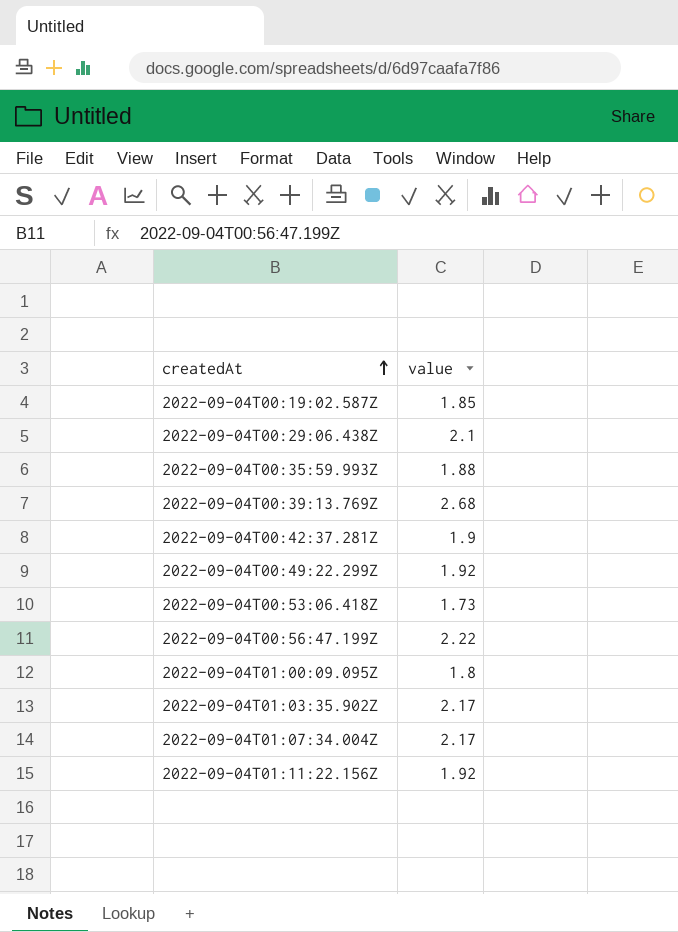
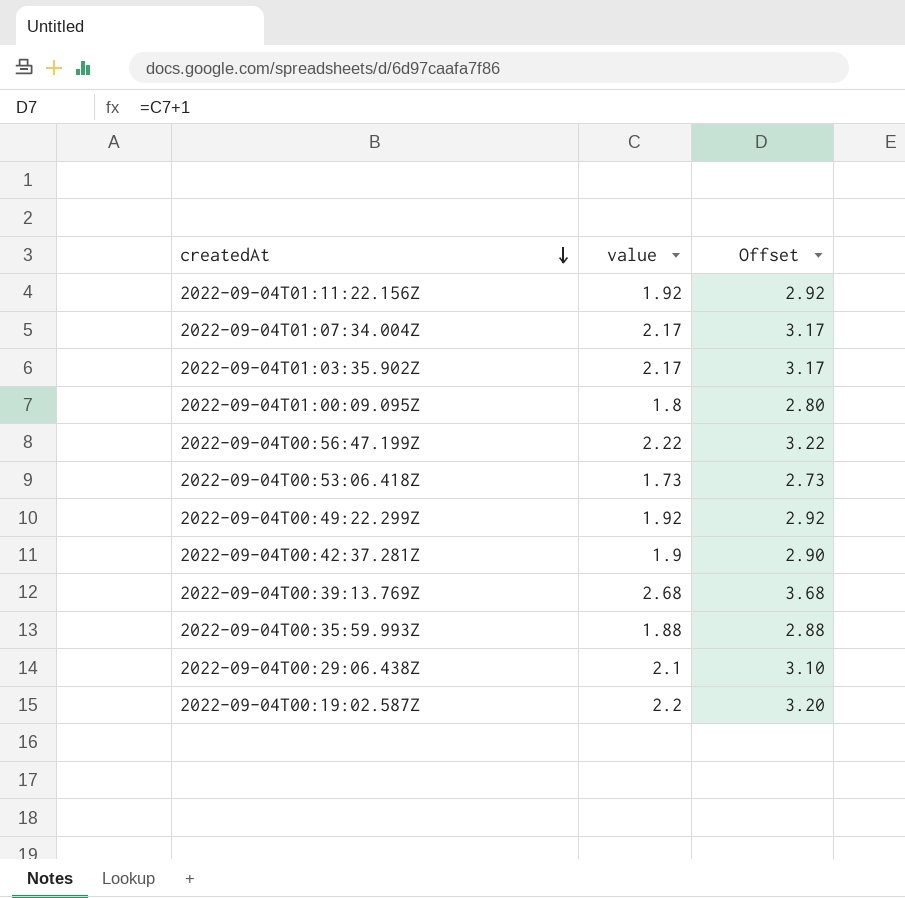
row order: createdAt ascending -> createdAt descending
column Offset | formula: none -> [value] + 1
2022-09-04T00:19:02.587Z | value: 1.85 -> 2.2

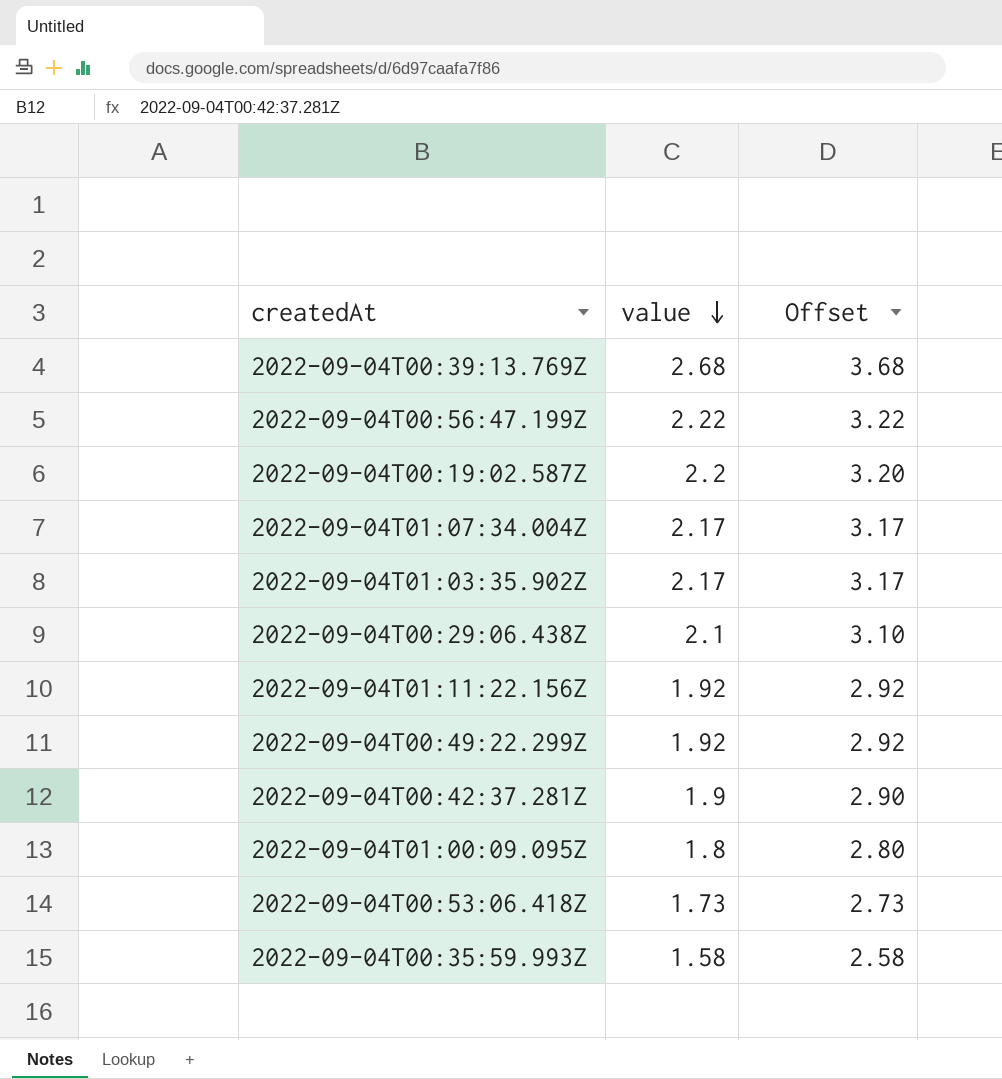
row order: createdAt descending -> value descending
2022-09-04T00:35:59.993Z | value: 1.88 -> 1.58
2022-09-04T00:35:59.993Z | Offset: 2.88 -> 2.58

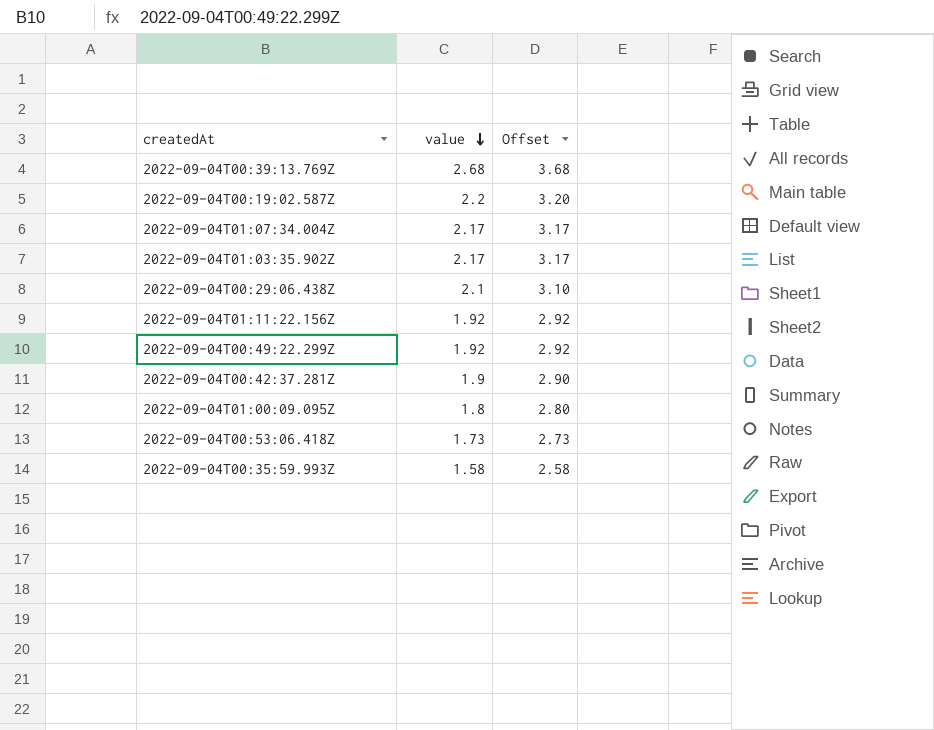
row 2022-09-04T00:56:47.199Z: 2.22 | 3.22 -> none

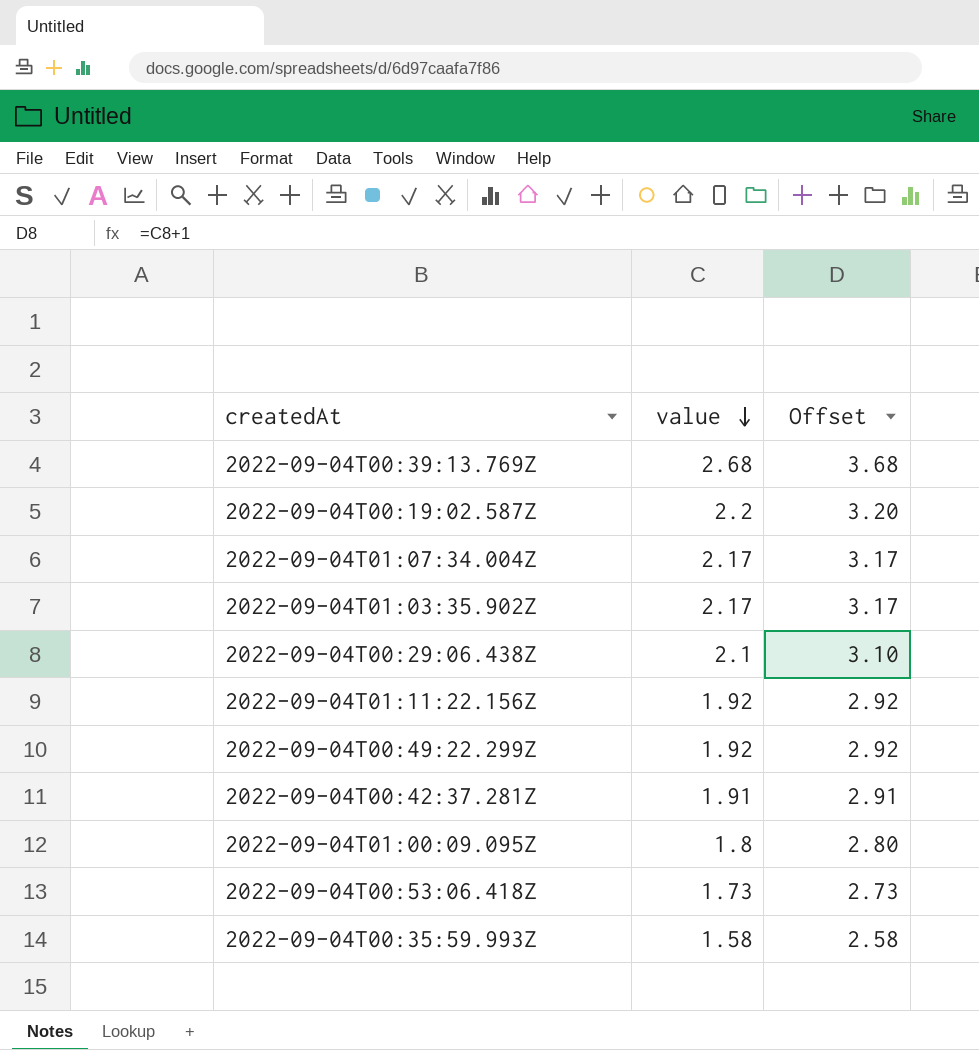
2022-09-04T00:42:37.281Z | value: 1.9 -> 1.91
2022-09-04T00:42:37.281Z | Offset: 2.90 -> 2.91

